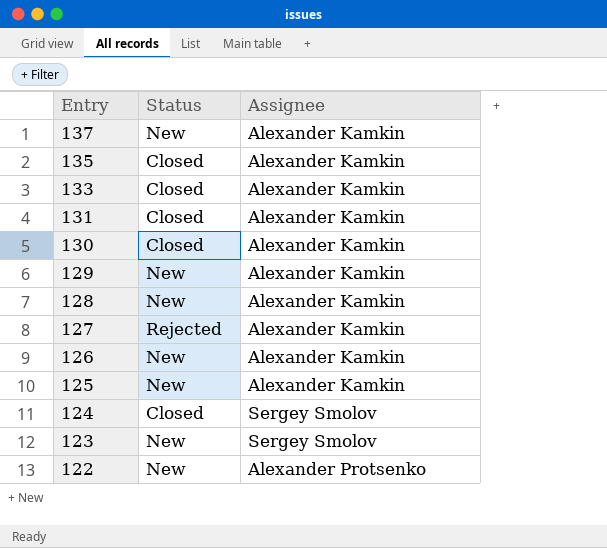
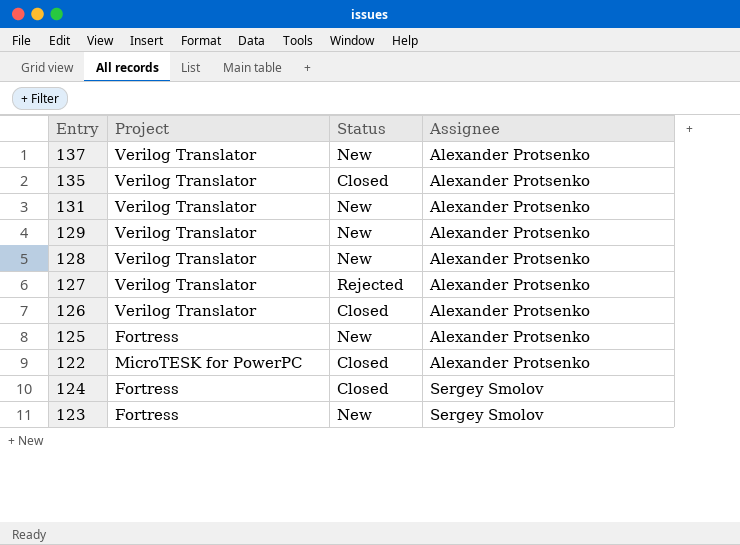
row order: Entry descending -> Assignee ascending
column Project | position: none -> 2
row 133: Closed | Alexander Kamkin -> none
row 130: Closed | Alexander Kamkin -> none
137 | Assignee: Alexander Kamkin -> Alexander Protsenko
135 | Assignee: Alexander Kamkin -> Alexander Protsenko
131 | Status: Closed -> New
131 | Assignee: Alexander Kamkin -> Alexander Protsenko
129 | Assignee: Alexander Kamkin -> Alexander Protsenko
128 | Assignee: Alexander Kamkin -> Alexander Protsenko
127 | Assignee: Alexander Kamkin -> Alexander Protsenko
126 | Status: New -> Closed
126 | Assignee: Alexander Kamkin -> Alexander Protsenko
125 | Assignee: Alexander Kamkin -> Alexander Protsenko
122 | Status: New -> Closed

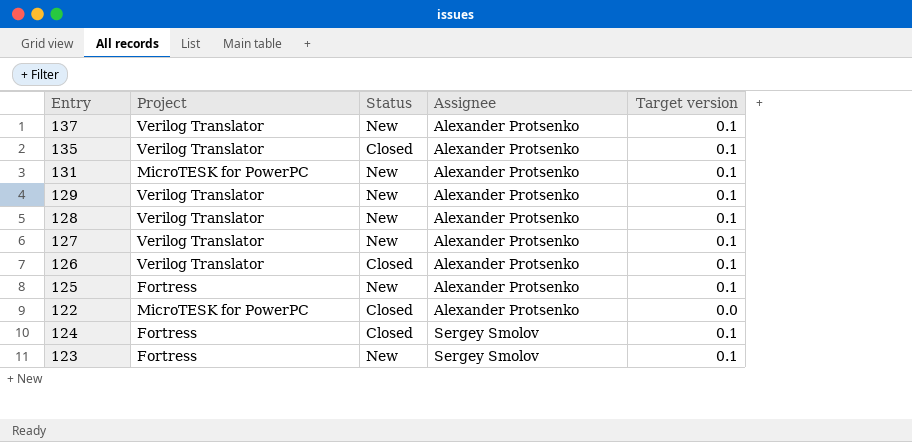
column Target version | position: none -> 5
131 | Project: Verilog Translator -> MicroTESK for PowerPC
127 | Status: Rejected -> New

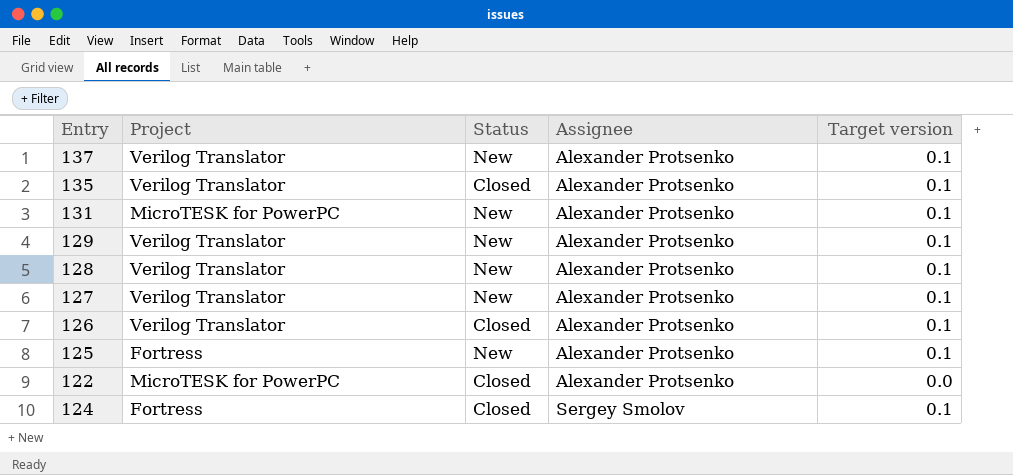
row 123: Fortress | New | Sergey Smolov | 0.1 -> none

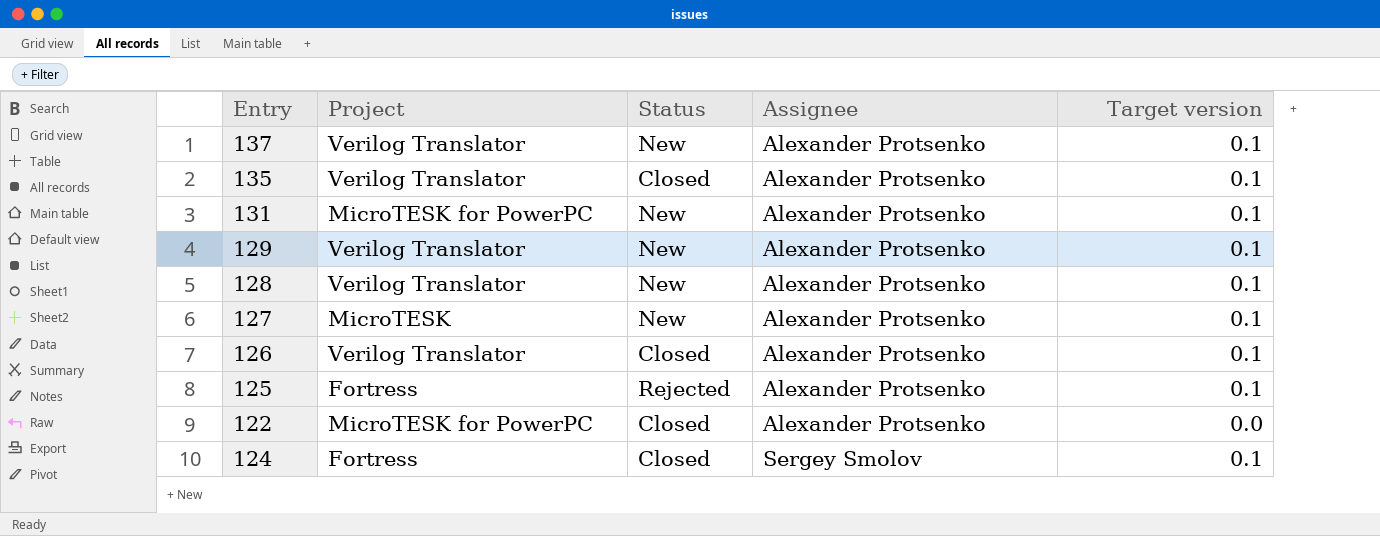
127 | Project: Verilog Translator -> MicroTESK
125 | Status: New -> Rejected

